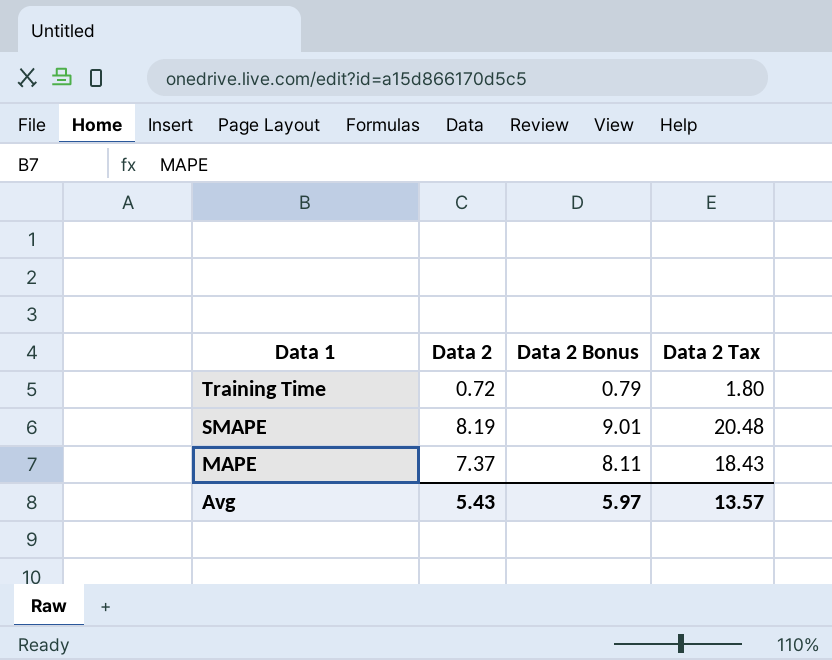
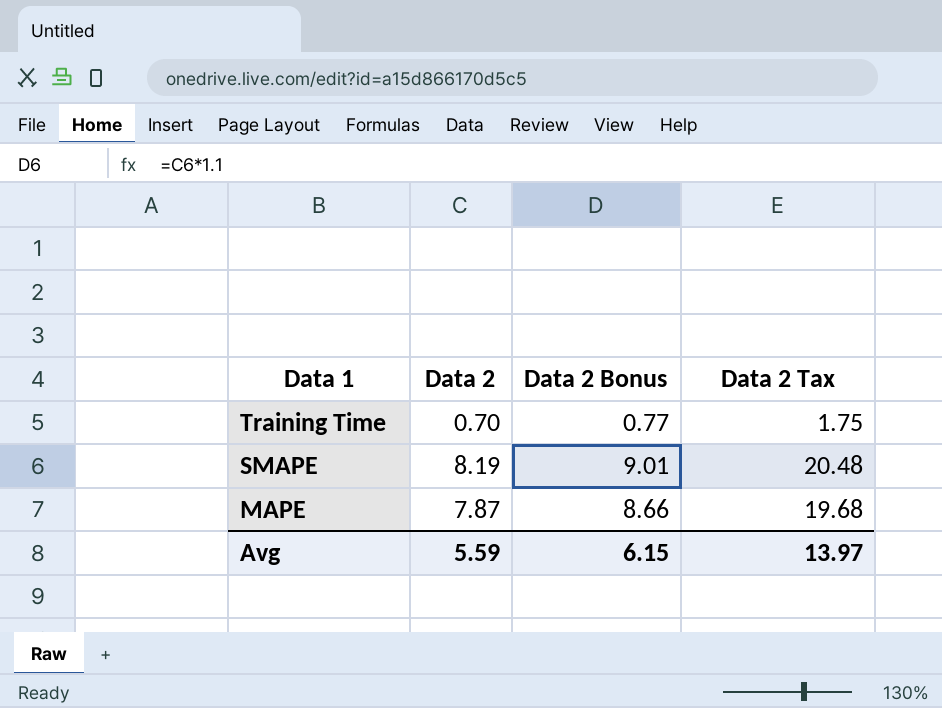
Training Time | Data 2: 0.72 -> 0.70
Training Time | Data 2 Bonus: 0.79 -> 0.77
Training Time | Data 2 Tax: 1.80 -> 1.75
MAPE | Data 2: 7.37 -> 7.87
MAPE | Data 2 Bonus: 8.11 -> 8.66
MAPE | Data 2 Tax: 18.43 -> 19.68
Avg | Data 2: 5.43 -> 5.59
Avg | Data 2 Bonus: 5.97 -> 6.15
Avg | Data 2 Tax: 13.57 -> 13.97

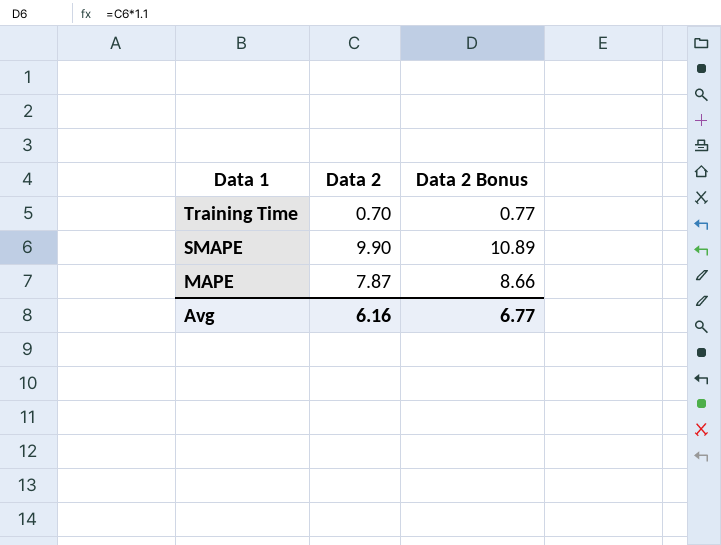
column Data 2 Tax | formula: [Data 2] * 2.5 -> none
SMAPE | Data 2: 8.19 -> 9.90
SMAPE | Data 2 Bonus: 9.01 -> 10.89
Avg | Data 2: 5.59 -> 6.16
Avg | Data 2 Bonus: 6.15 -> 6.77

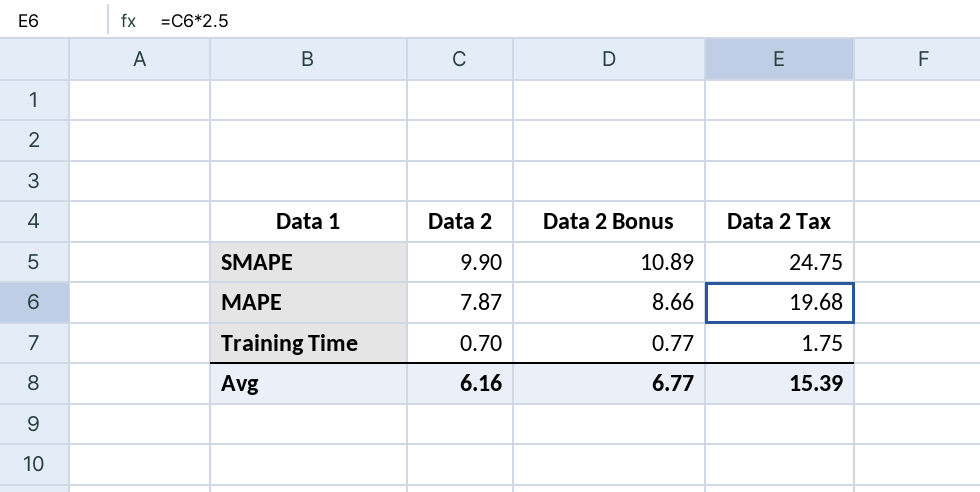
row order: Data 1 descending -> Data 2 descending
column Data 2 Tax | formula: none -> [Data 2] * 2.5

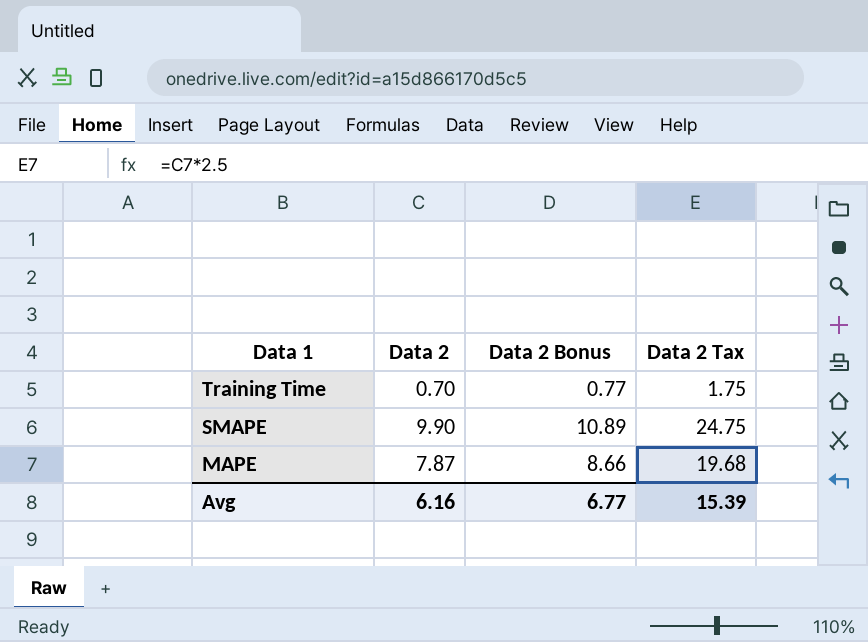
row order: Data 2 descending -> Data 1 descending

